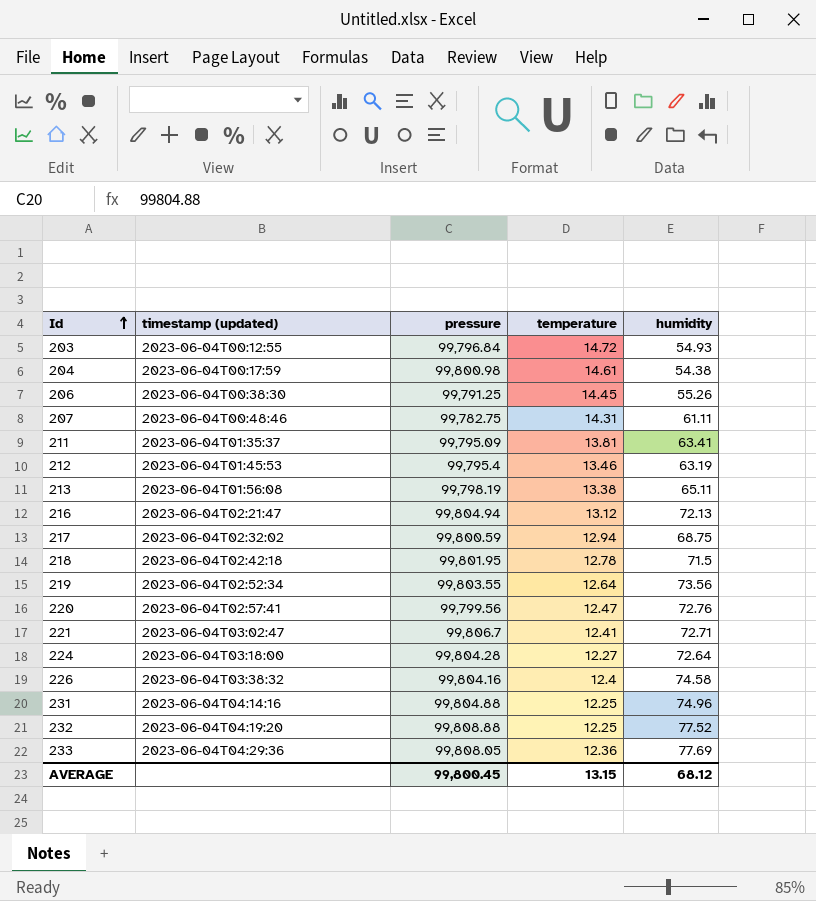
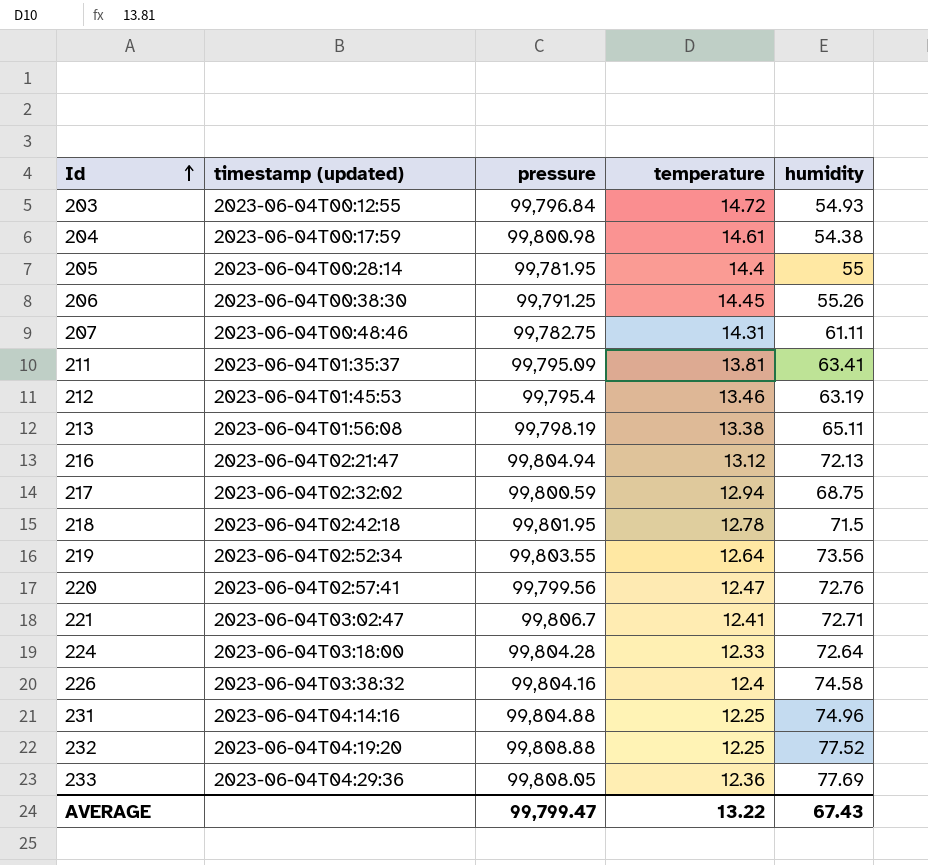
row 205: none -> 2023-06-04T00:28:14 | 99,781.95 | 14.4 | 55
224 | temperature: 12.27 -> 12.33
AVERAGE | pressure: 99,800.45 -> 99,799.47
AVERAGE | temperature: 13.15 -> 13.22
AVERAGE | humidity: 68.12 -> 67.43

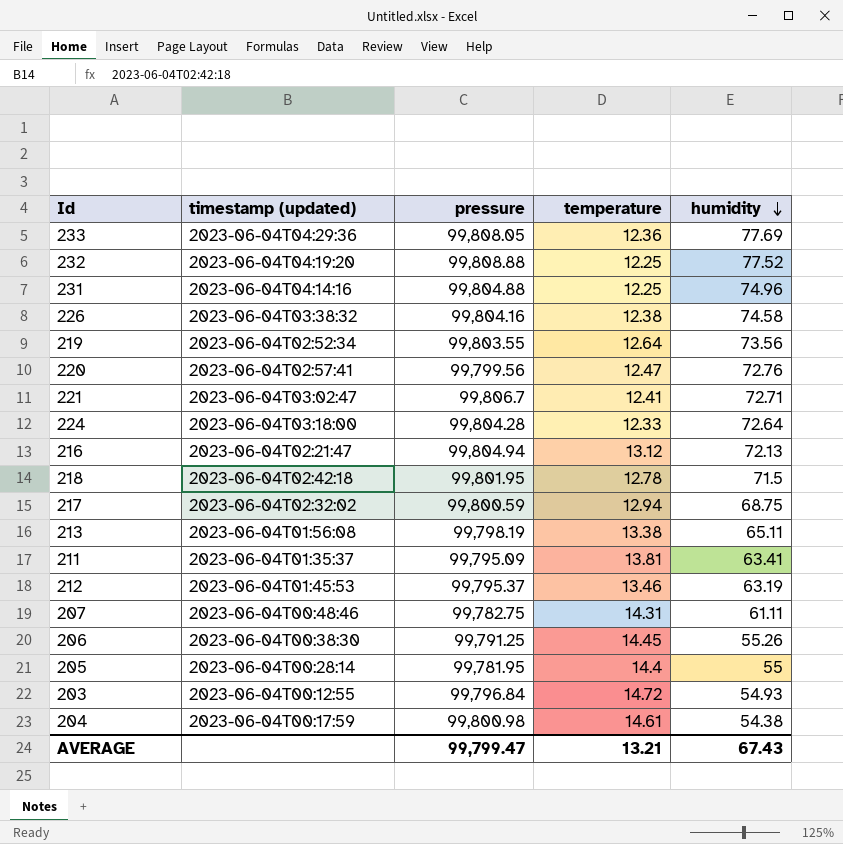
row order: Id ascending -> humidity descending
226 | temperature: 12.4 -> 12.38
212 | pressure: 99,795.4 -> 99,795.37
AVERAGE | temperature: 13.22 -> 13.21

